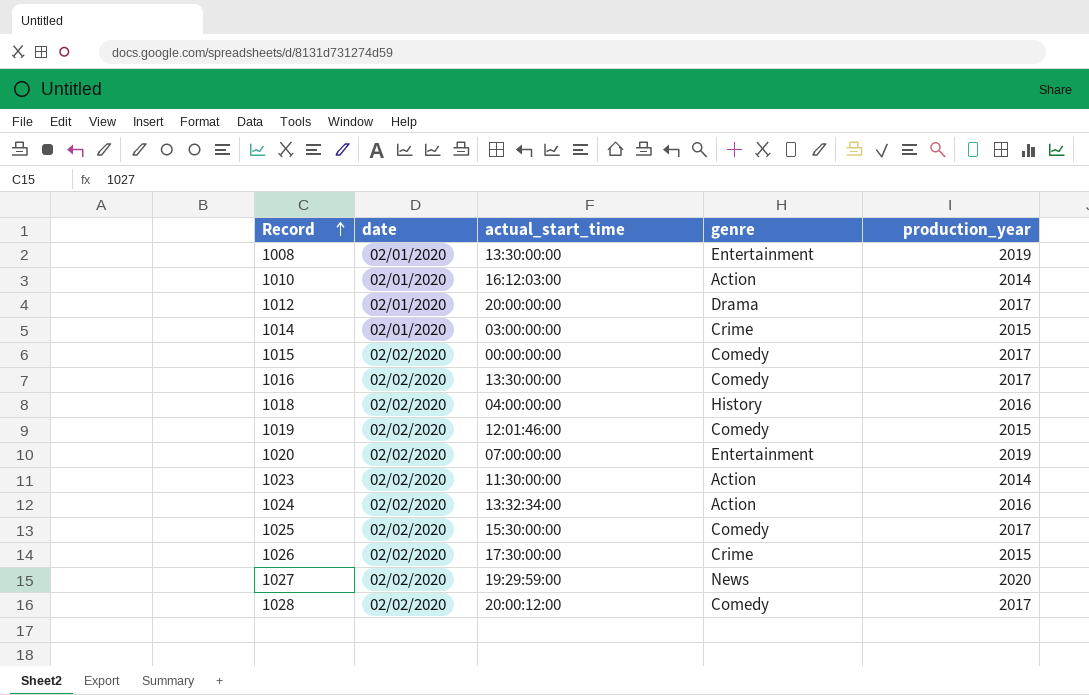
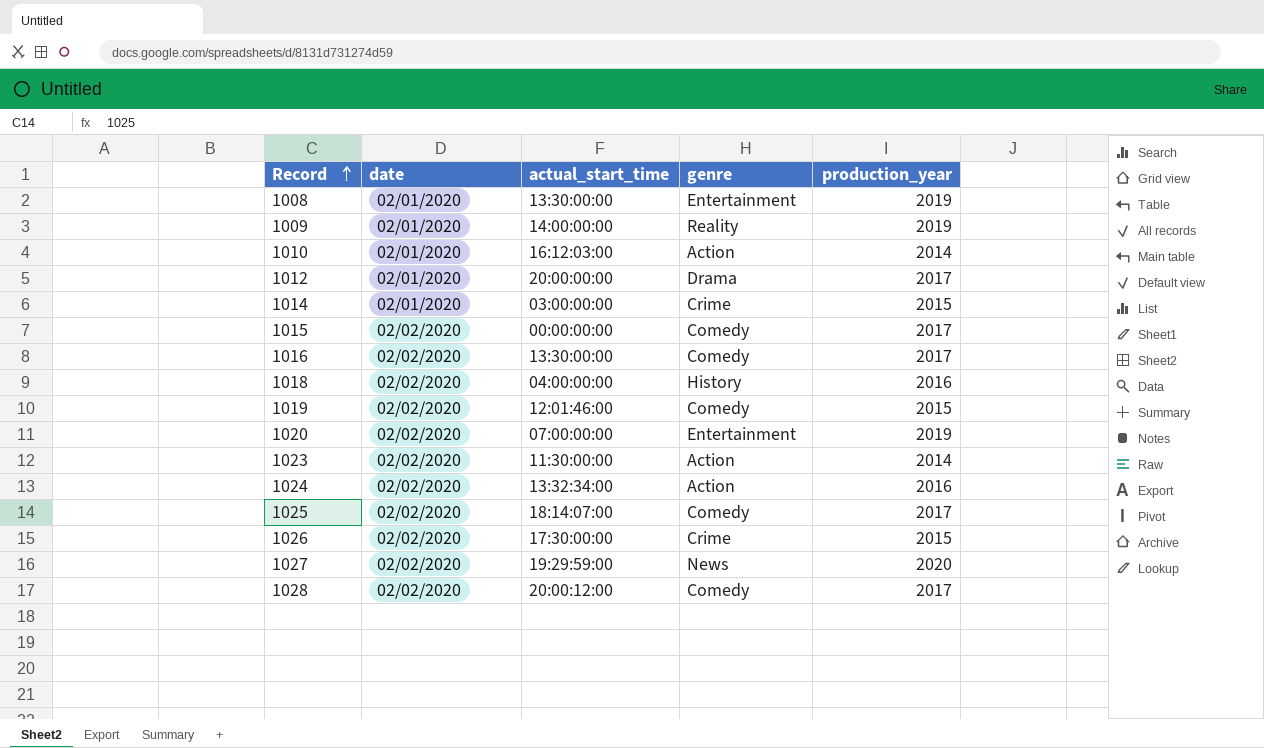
row 1009: none -> 02/01/2020 | 14:00:00:00 | Reality | 2019
1025 | actual_start_time: 15:30:00:00 -> 18:14:07:00

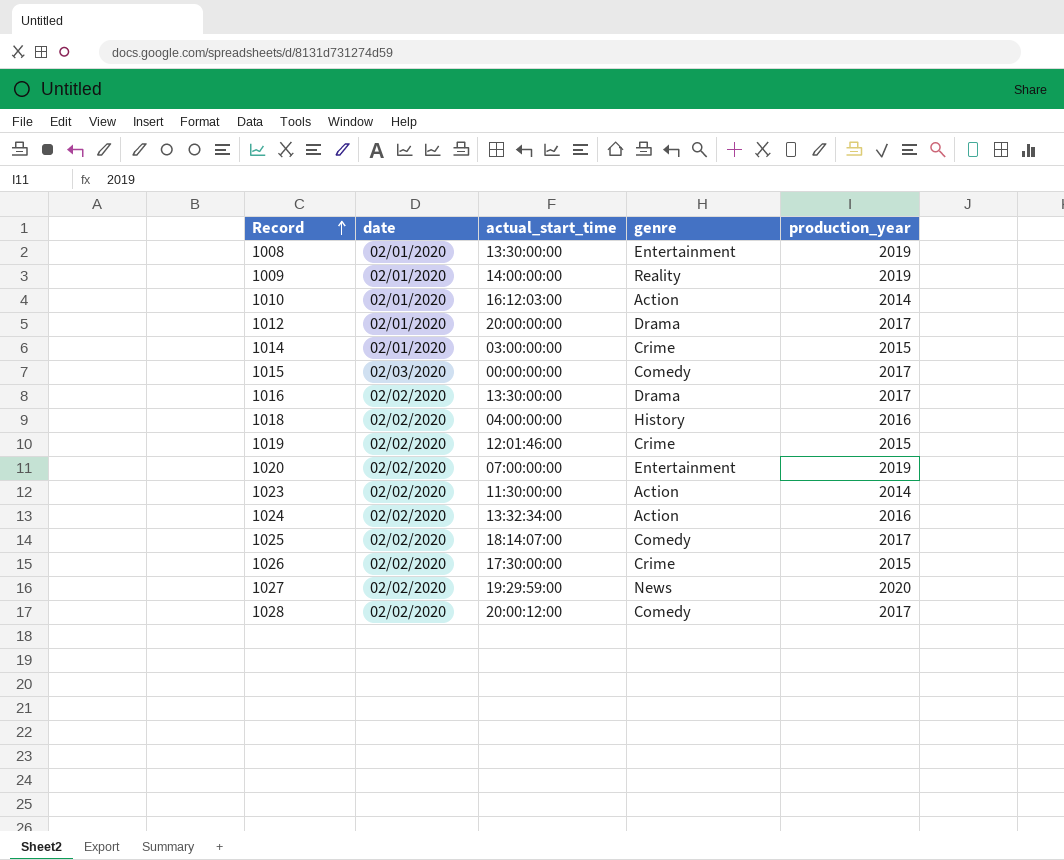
1015 | date: 02/02/2020 -> 02/03/2020
1016 | genre: Comedy -> Drama
1019 | genre: Comedy -> Crime

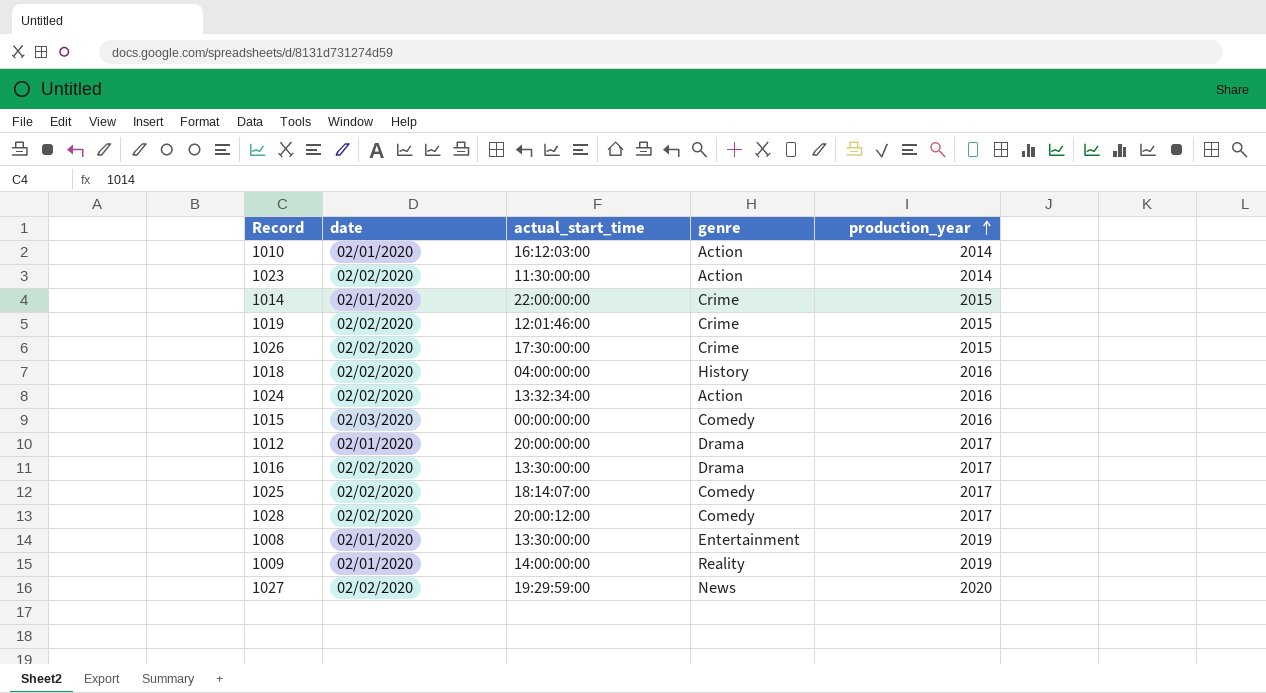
row order: Record ascending -> production_year ascending
row 1020: 02/02/2020 | 07:00:00:00 | Entertainment | 2019 -> none
1014 | actual_start_time: 03:00:00:00 -> 22:00:00:00
1015 | production_year: 2017 -> 2016

